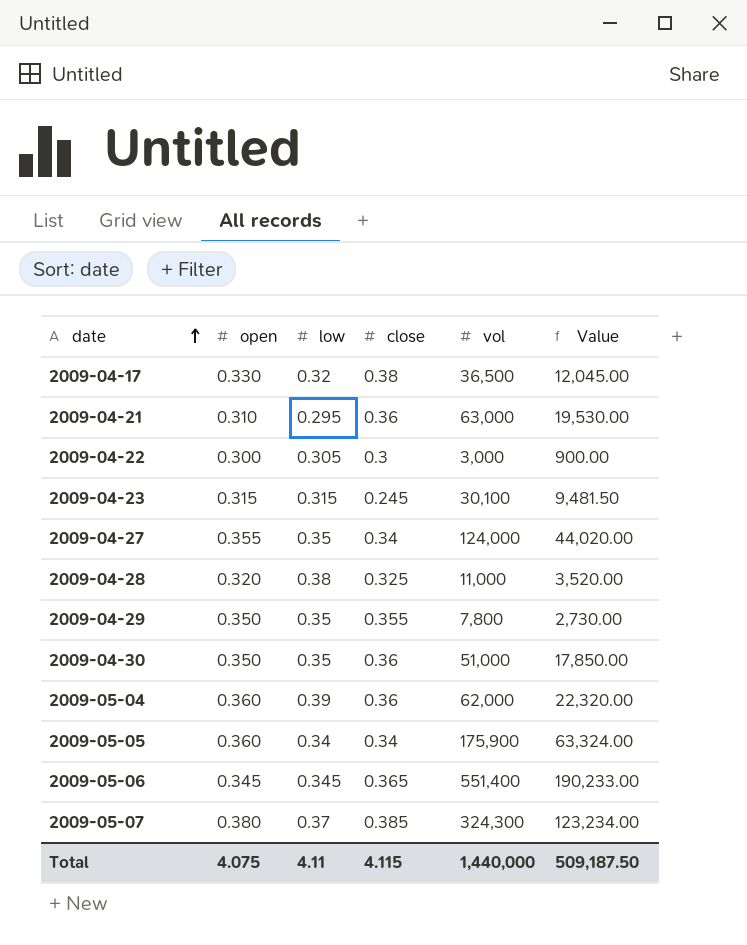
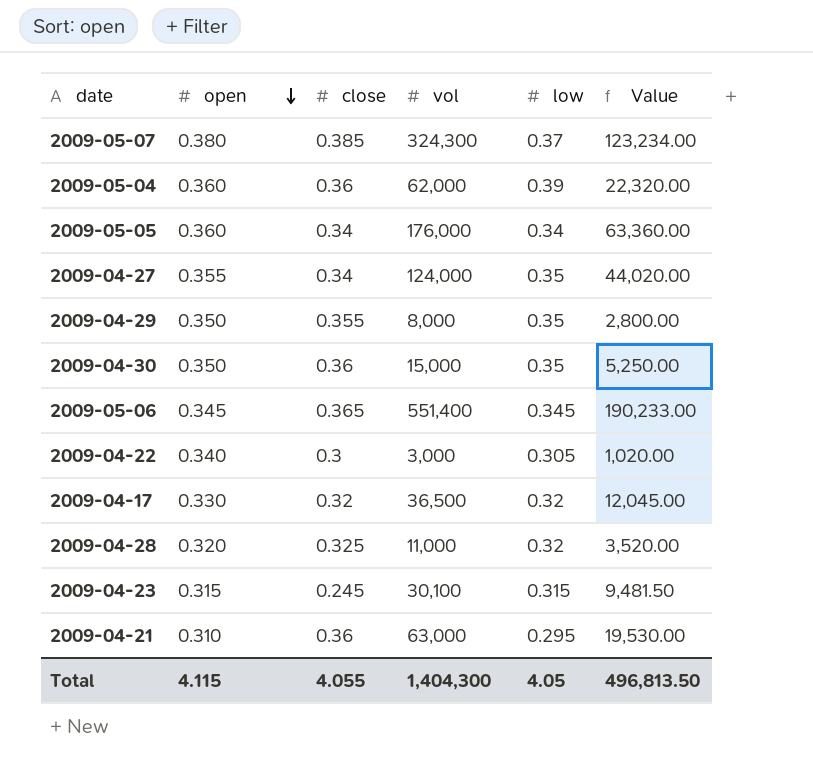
row order: date ascending -> open descending
column low | position: 3 -> 5
2009-05-05 | vol: 175,900 -> 176,000
2009-05-05 | Value: 63,324.00 -> 63,360.00
2009-04-29 | vol: 7,800 -> 8,000
2009-04-29 | Value: 2,730.00 -> 2,800.00
2009-04-30 | vol: 51,000 -> 15,000
2009-04-30 | Value: 17,850.00 -> 5,250.00
2009-04-22 | open: 0.300 -> 0.340
2009-04-22 | Value: 900.00 -> 1,020.00
2009-04-17 | close: 0.38 -> 0.32
2009-04-28 | low: 0.38 -> 0.32
Total | open: 4.075 -> 4.115
Total | close: 4.115 -> 4.055
Total | vol: 1,440,000 -> 1,404,300
Total | low: 4.11 -> 4.05
Total | Value: 509,187.50 -> 496,813.50

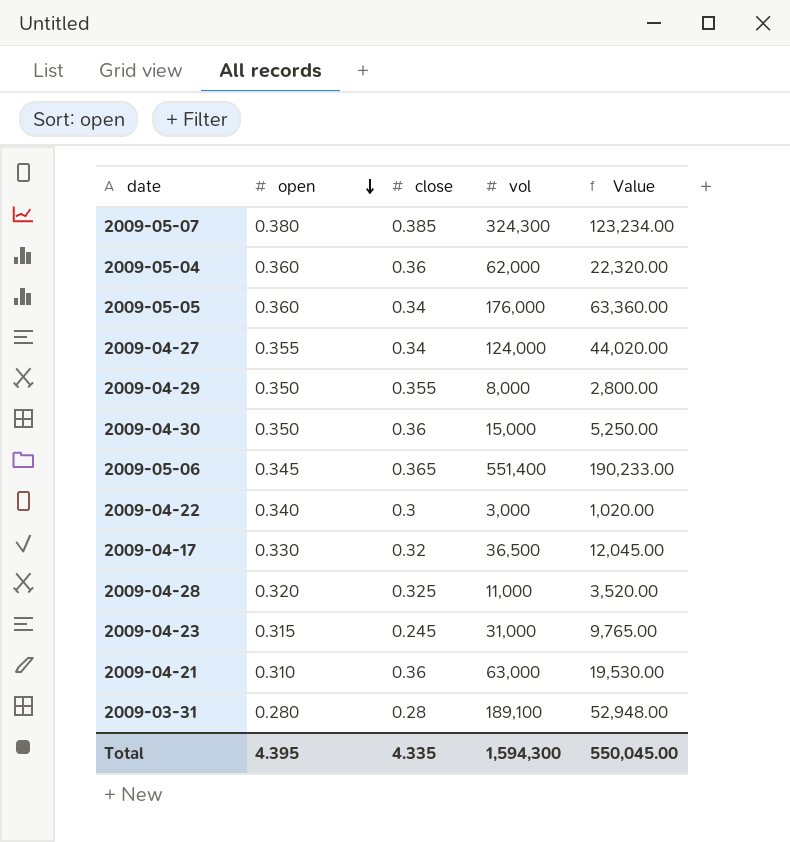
column low | position: 5 -> none
2009-04-23 | vol: 30,100 -> 31,000
2009-04-23 | Value: 9,481.50 -> 9,765.00
row 2009-03-31: none -> 0.280 | 0.28 | 189,100 | 52,948.00
Total | open: 4.115 -> 4.395
Total | close: 4.055 -> 4.335
Total | vol: 1,404,300 -> 1,594,300
Total | Value: 496,813.50 -> 550,045.00

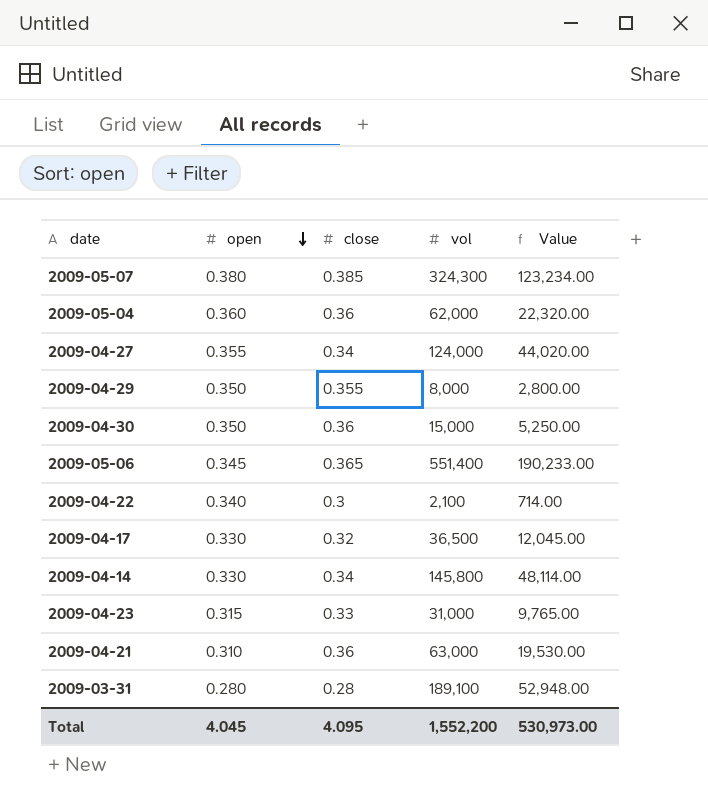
row 2009-05-05: 0.360 | 0.34 | 176,000 | 63,360.00 -> none
row 2009-04-28: 0.320 | 0.325 | 11,000 | 3,520.00 -> none
2009-04-22 | vol: 3,000 -> 2,100
2009-04-22 | Value: 1,020.00 -> 714.00
row 2009-04-14: none -> 0.330 | 0.34 | 145,800 | 48,114.00
2009-04-23 | close: 0.245 -> 0.33
Total | open: 4.395 -> 4.045
Total | close: 4.335 -> 4.095
Total | vol: 1,594,300 -> 1,552,200
Total | Value: 550,045.00 -> 530,973.00

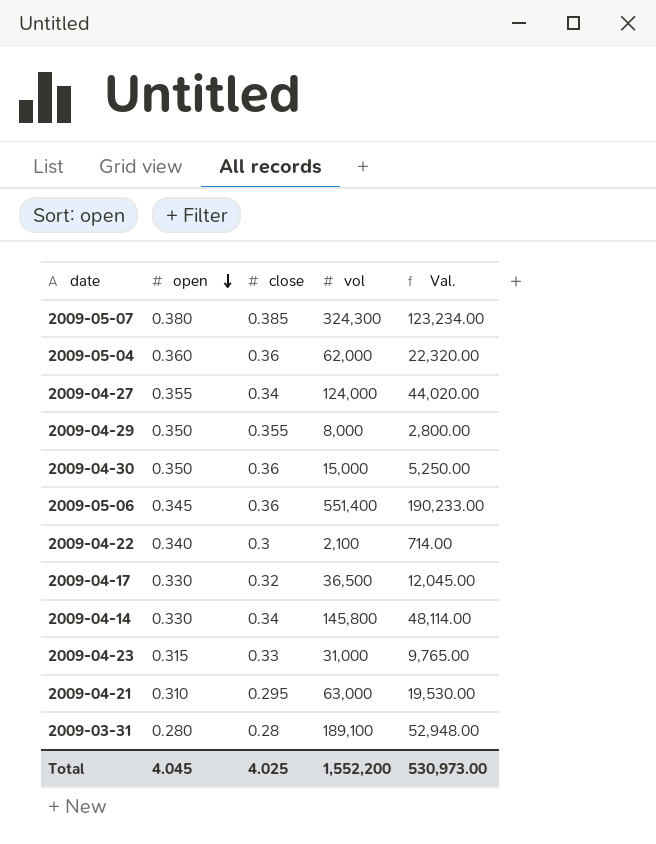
column name: Value -> Val.
2009-05-06 | close: 0.365 -> 0.36
2009-04-21 | close: 0.36 -> 0.295
Total | close: 4.095 -> 4.025

